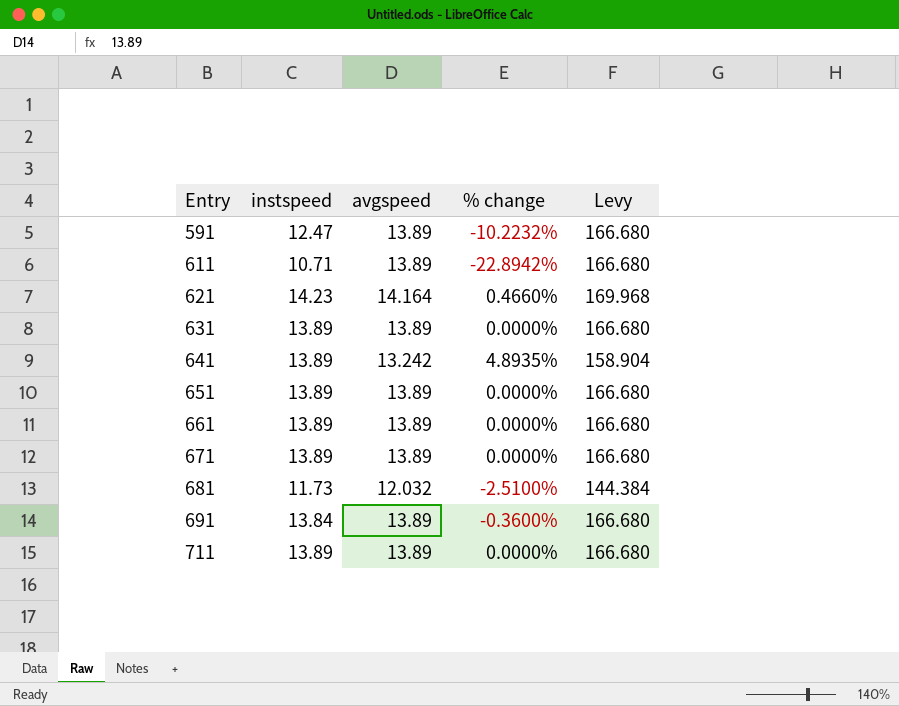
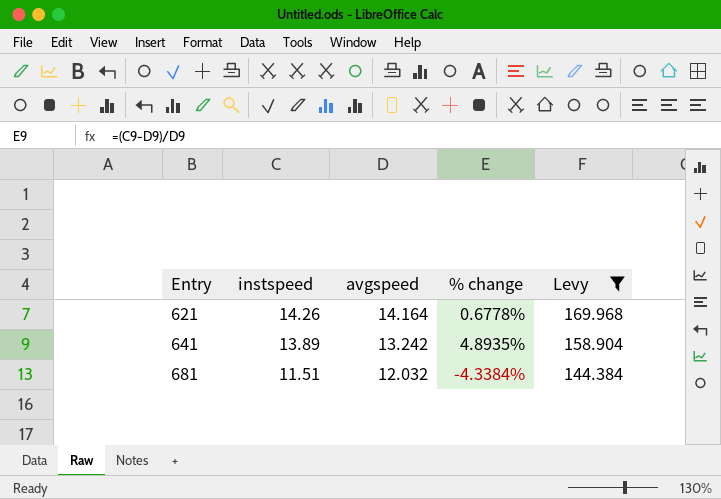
filter: none -> Levy != 166.680
621 | instspeed: 14.23 -> 14.26
621 | % change: 0.4660% -> 0.6778%
681 | instspeed: 11.73 -> 11.51
681 | % change: -2.5100% -> -4.3384%

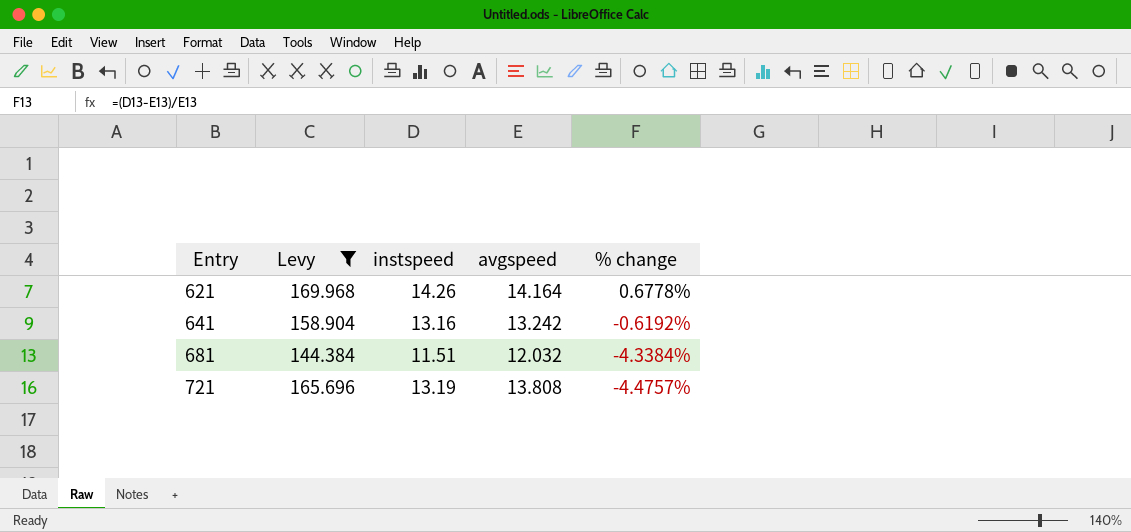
column Levy | position: 5 -> 2
641 | instspeed: 13.89 -> 13.16
641 | % change: 4.8935% -> -0.6192%
row 721: none -> 165.696 | 13.19 | 13.808 | -4.4757%

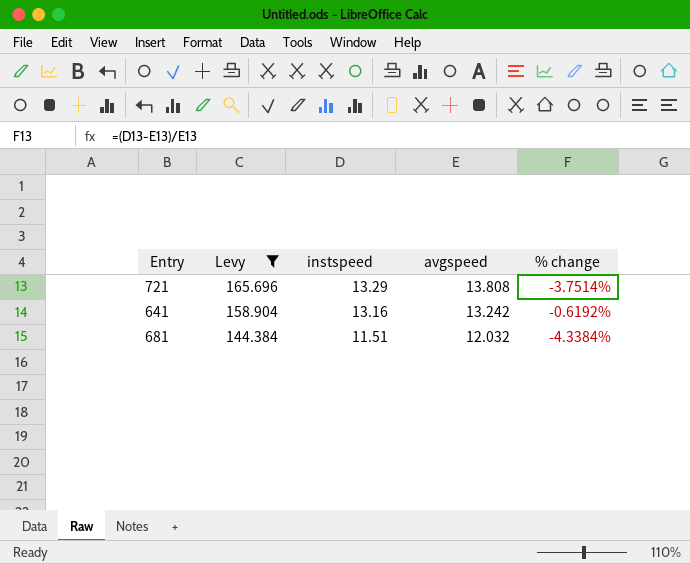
row order: Entry ascending -> Levy descending
row 621: 169.968 | 14.26 | 14.164 | 0.6778% -> none
721 | instspeed: 13.19 -> 13.29
721 | % change: -4.4757% -> -3.7514%

